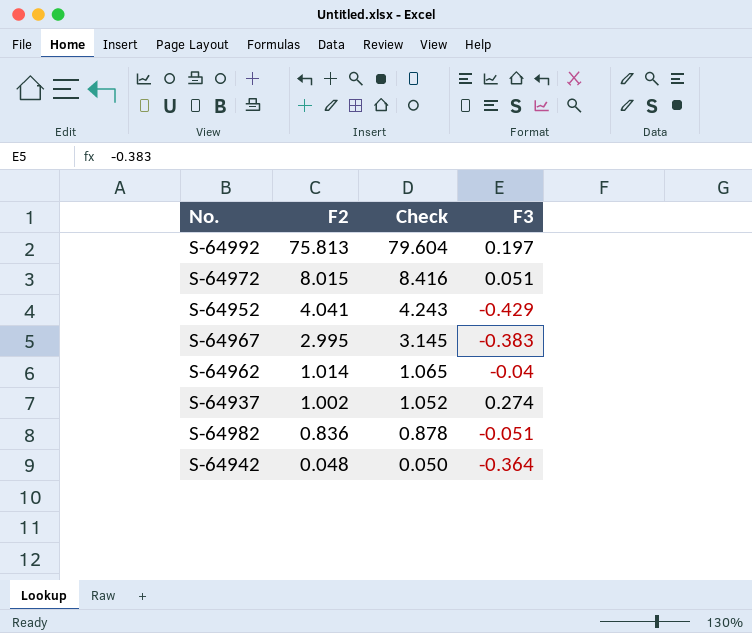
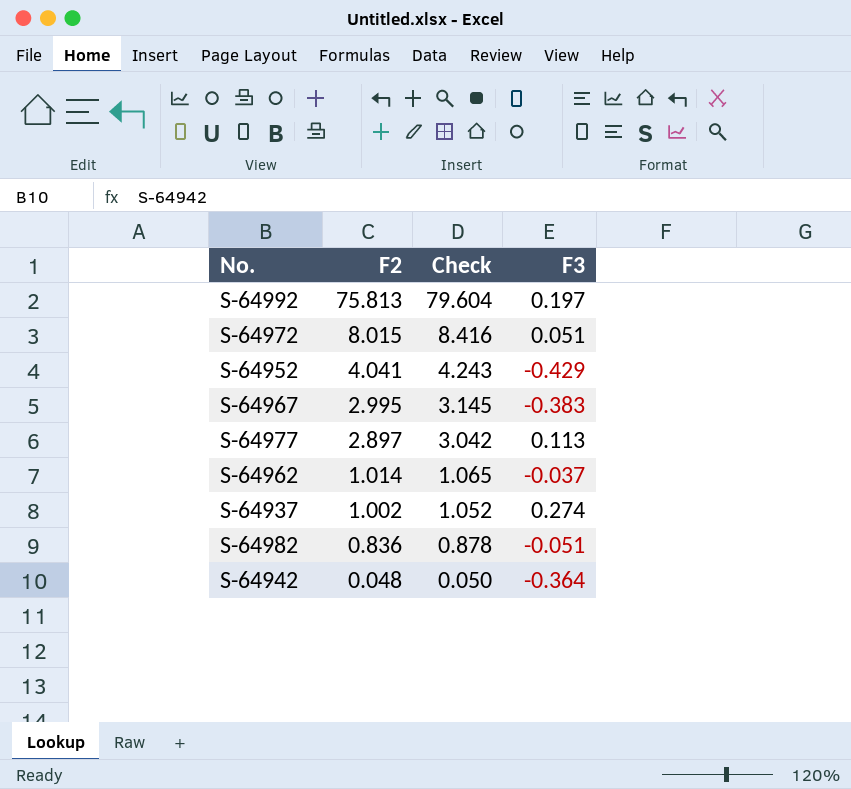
row S-64977: none -> 2.897 | 3.042 | 0.113
S-64962 | F3: -0.04 -> -0.037

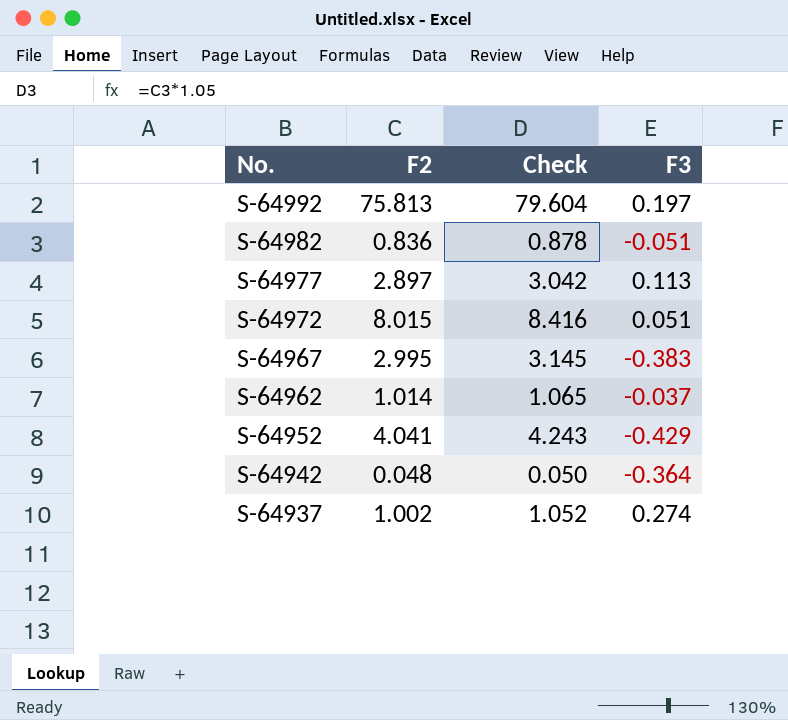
row order: F2 descending -> No. descending

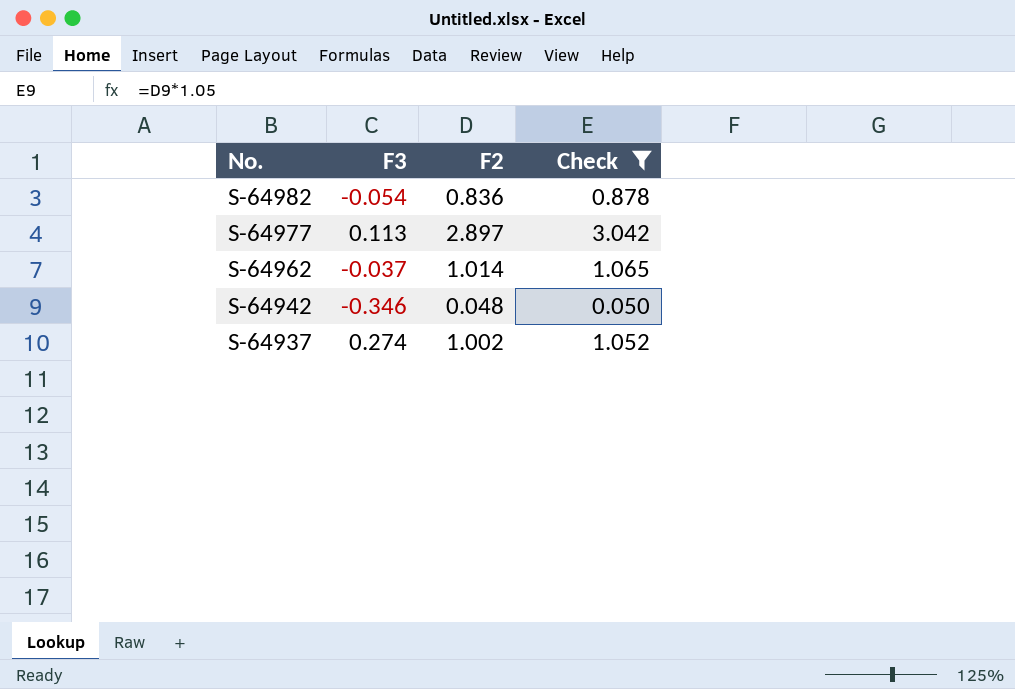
filter: none -> Check <= 3.042
column F3 | position: 4 -> 2
S-64982 | F3: -0.051 -> -0.054
S-64942 | F3: -0.364 -> -0.346

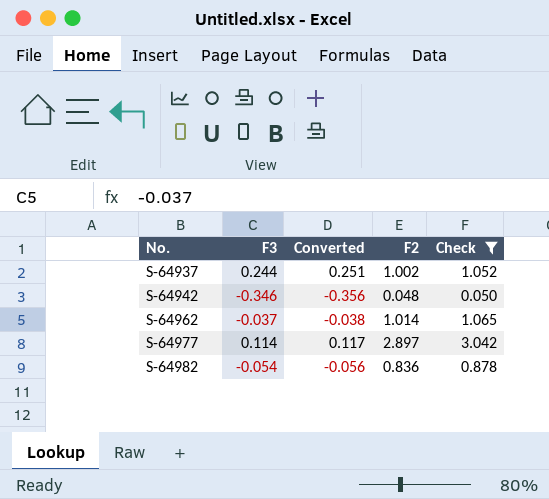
row order: No. descending -> No. ascending
column Converted | formula: none -> [F3] * 1.03
S-64937 | F3: 0.274 -> 0.244
S-64977 | F3: 0.113 -> 0.114

